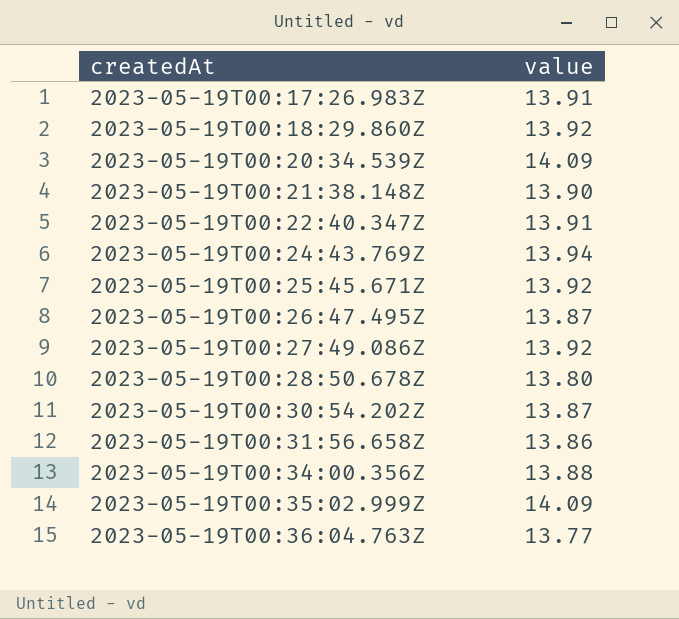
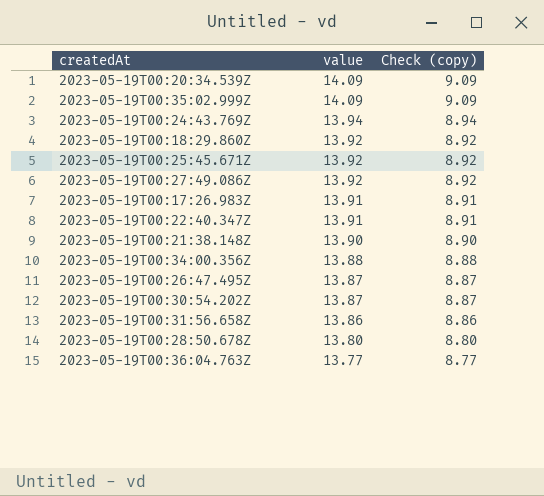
row order: createdAt ascending -> value descending
column Check (copy) | formula: none -> [value] - 5

